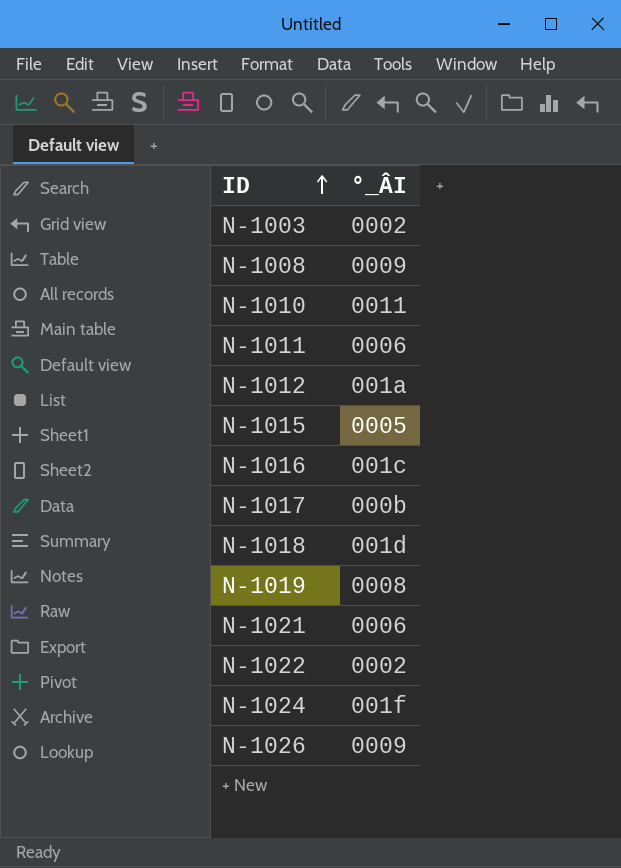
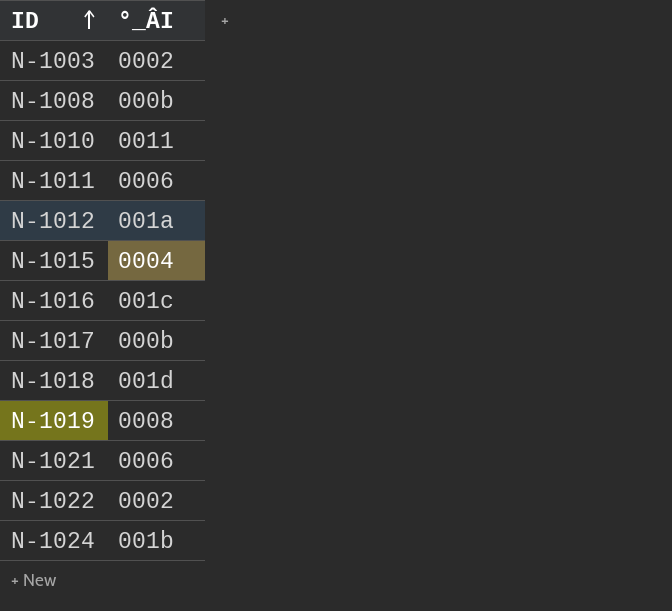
row N-1026: 0009 -> none
N-1008 | °_ÂI: 0009 -> 000b
N-1015 | °_ÂI: 0005 -> 0004
N-1024 | °_ÂI: 001f -> 001b

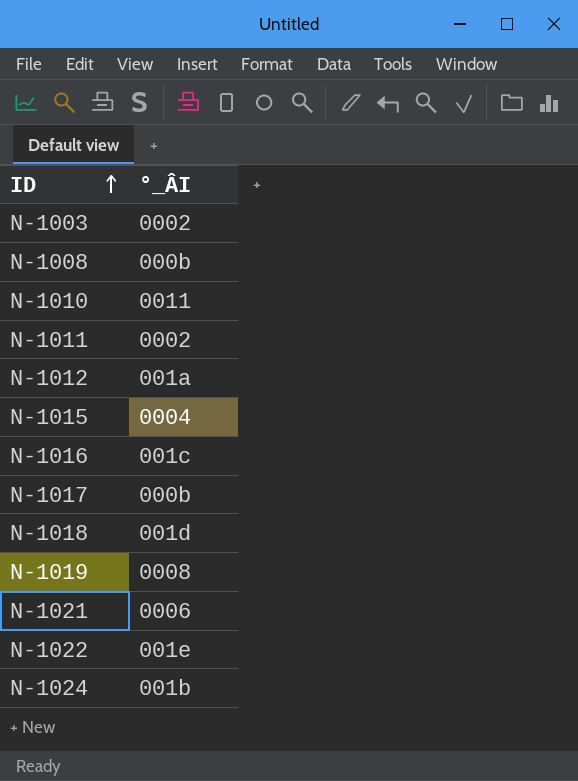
N-1011 | °_ÂI: 0006 -> 0002
N-1022 | °_ÂI: 0002 -> 001e

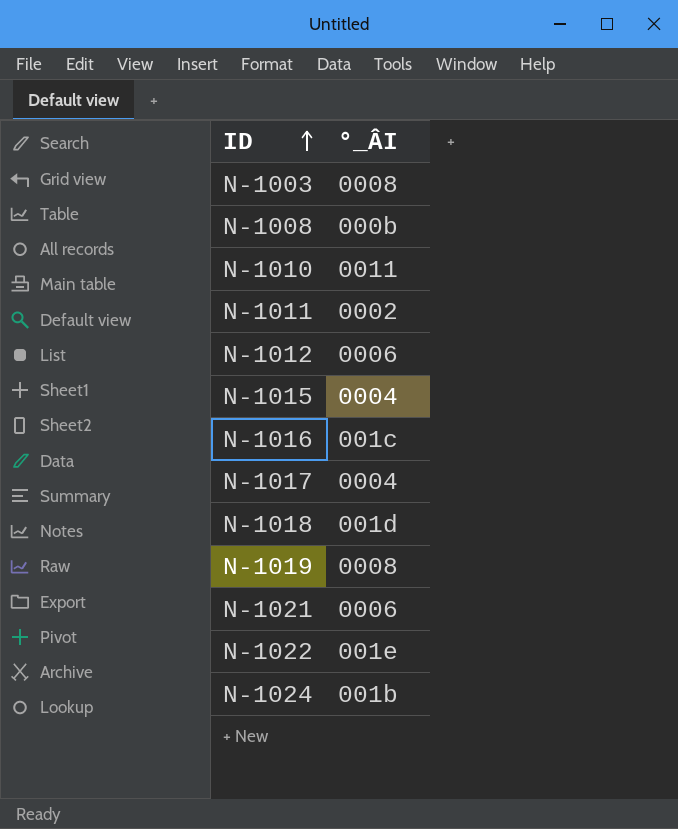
N-1003 | °_ÂI: 0002 -> 0008
N-1012 | °_ÂI: 001a -> 0006
N-1017 | °_ÂI: 000b -> 0004

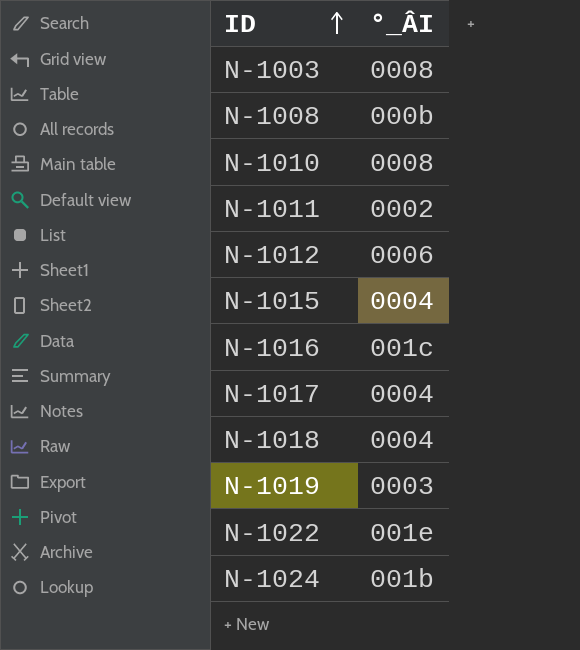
row N-1021: 0006 -> none
N-1010 | °_ÂI: 0011 -> 0008
N-1018 | °_ÂI: 001d -> 0004
N-1019 | °_ÂI: 0008 -> 0003

